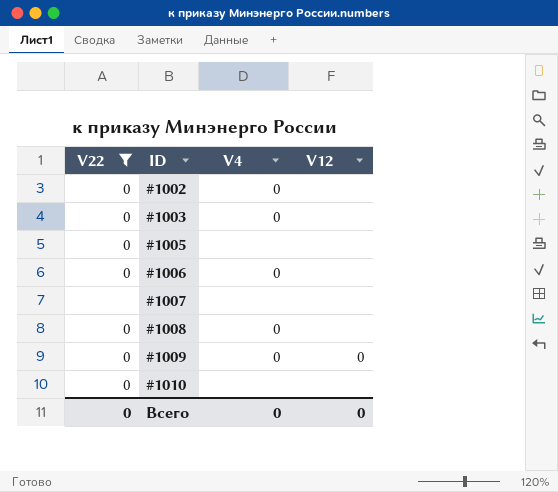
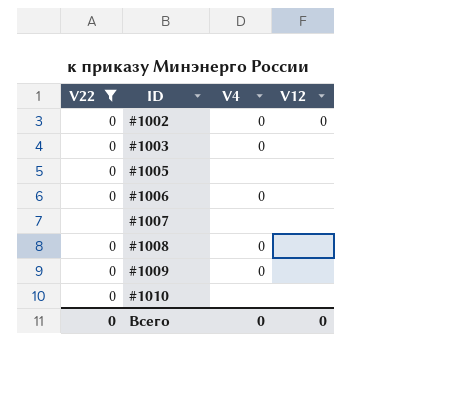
#1002 | V12: none -> 0
#1009 | V12: 0 -> none

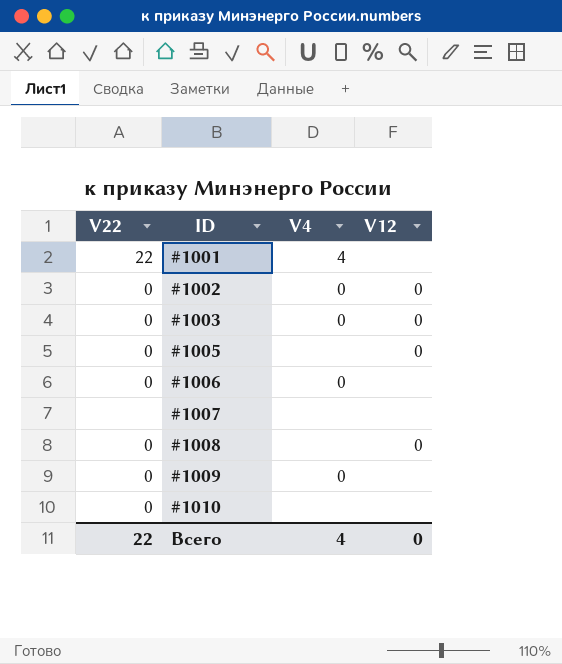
filter: V22 != 22 -> none
#1003 | V12: none -> 0
#1005 | V12: none -> 0
#1008 | V4: 0 -> none
#1008 | V12: none -> 0
Всего | V22: 0 -> 22
Всего | V4: 0 -> 4

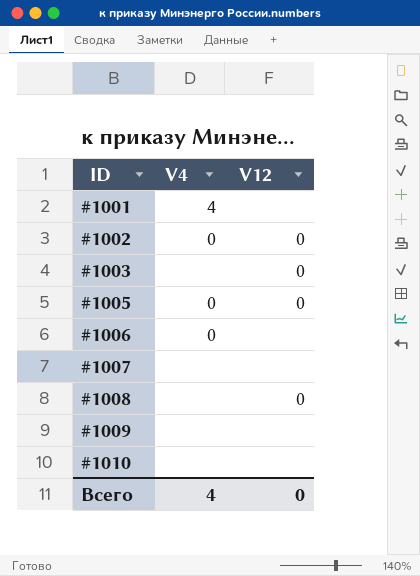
column V22 | position: 1 -> none
#1003 | V4: 0 -> none
#1005 | V4: none -> 0
#1009 | V4: 0 -> none

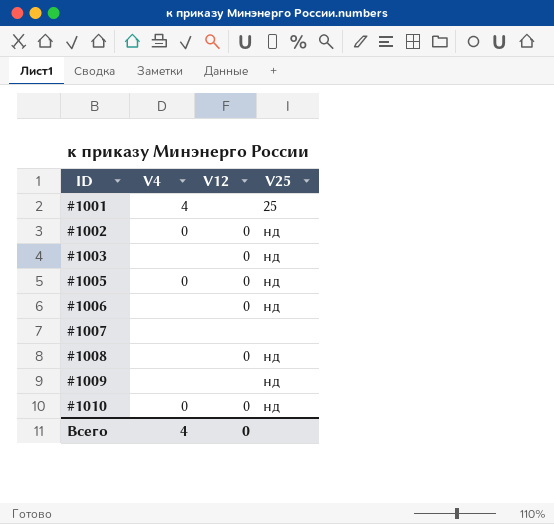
column V25 | position: none -> 4
#1006 | V4: 0 -> none
#1006 | V12: none -> 0
#1010 | V4: none -> 0
#1010 | V12: none -> 0

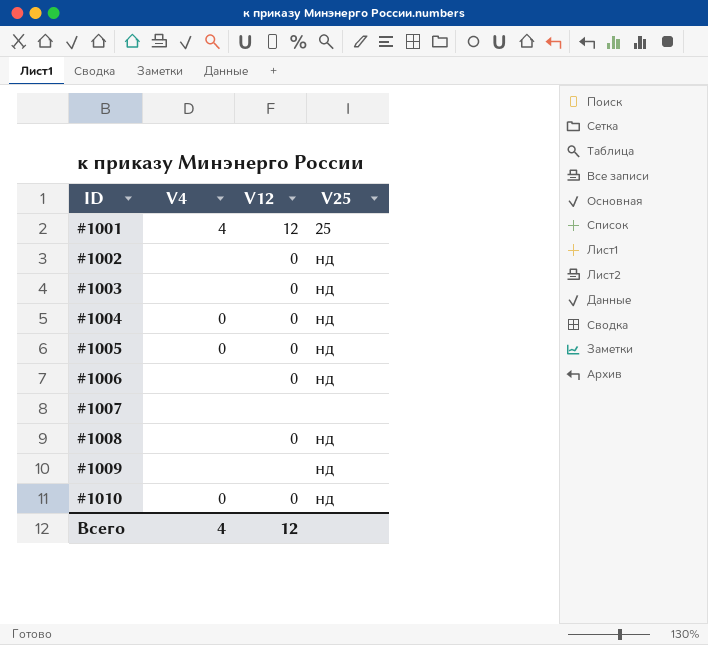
#1001 | V12: none -> 12
#1002 | V4: 0 -> none
row #1004: none -> 0 | 0 | нд
Всего | V12: 0 -> 12

